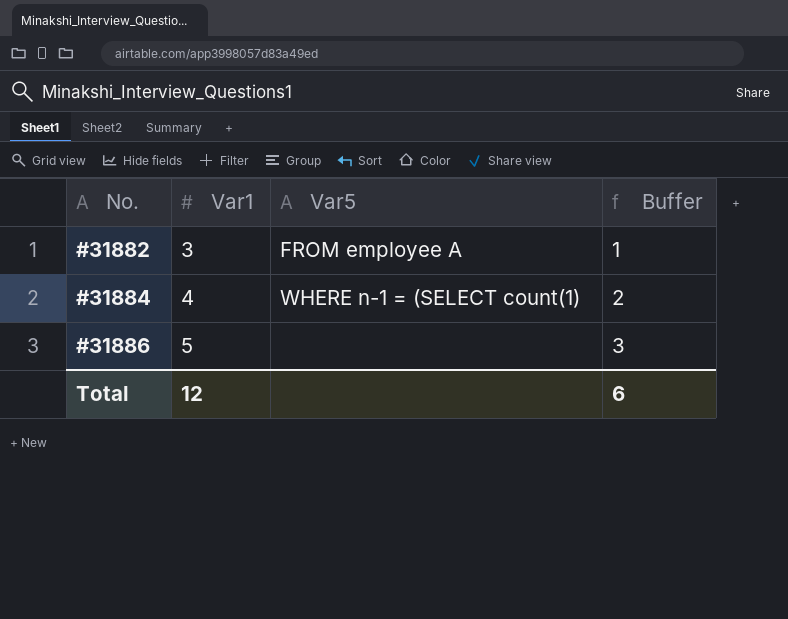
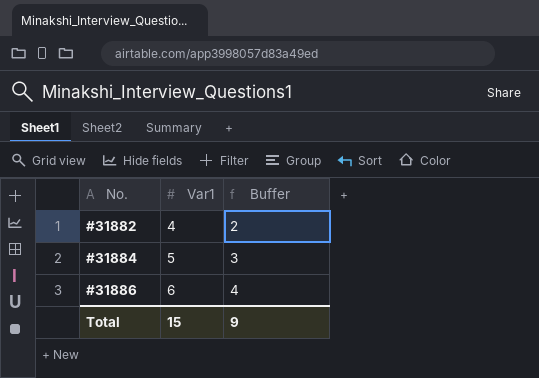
column Var5 | position: 3 -> none
#31882 | Var1: 3 -> 4
#31882 | Buffer: 1 -> 2
#31884 | Var1: 4 -> 5
#31884 | Buffer: 2 -> 3
#31886 | Var1: 5 -> 6
#31886 | Buffer: 3 -> 4
Total | Var1: 12 -> 15
Total | Buffer: 6 -> 9

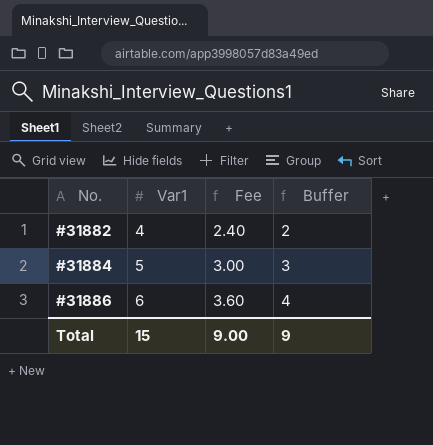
column Fee | formula: none -> [Var1] * 0.6

